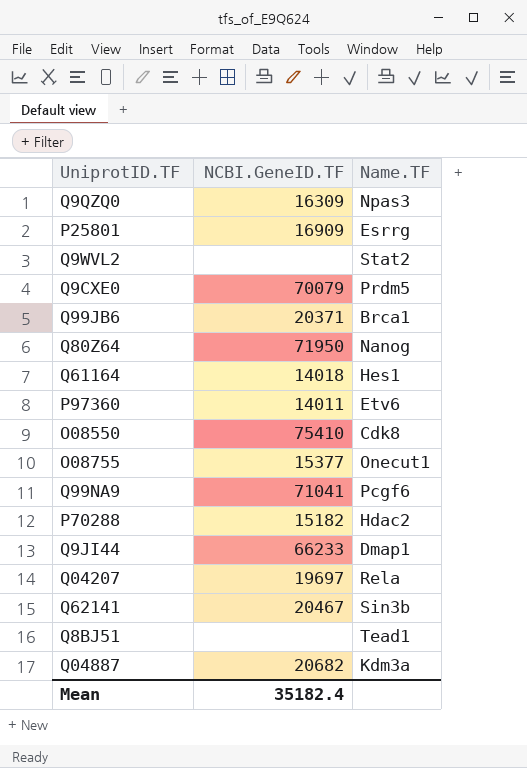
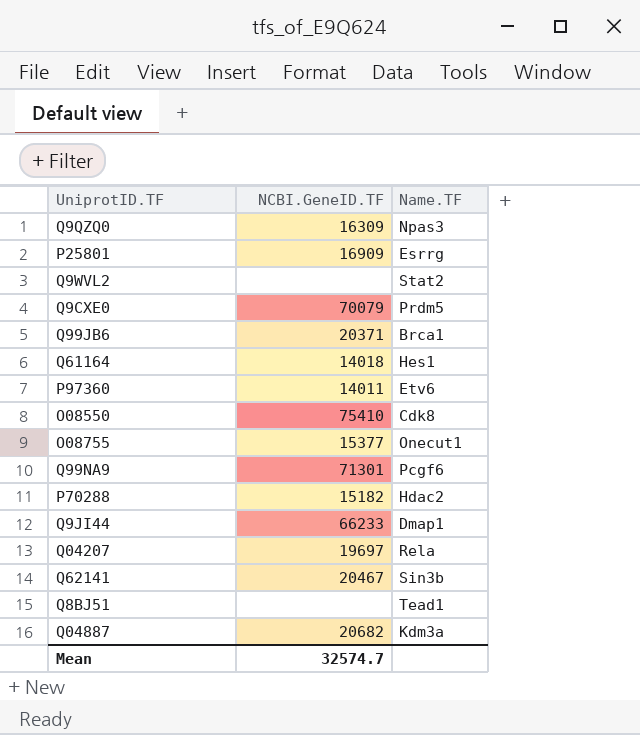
row Q80Z64: 71950 | Nanog -> none
Q99NA9 | NCBI.GeneID.TF: 71041 -> 71301
Mean | NCBI.GeneID.TF: 35182.4 -> 32574.7

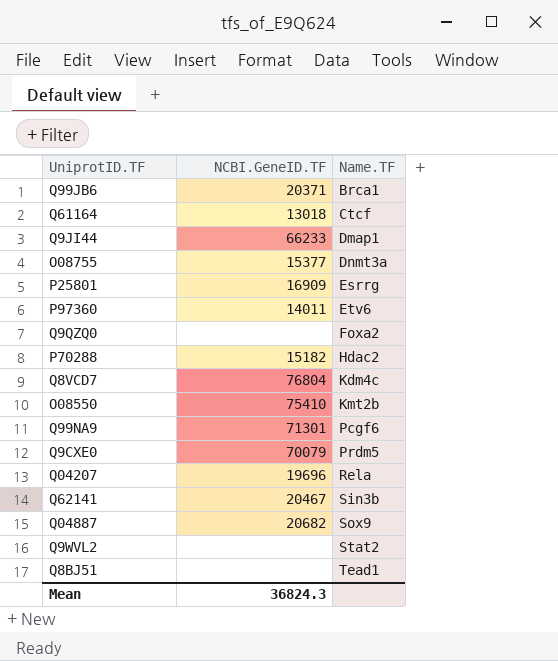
row order: none -> Name.TF ascending
Q61164 | NCBI.GeneID.TF: 14018 -> 13018
Q61164 | Name.TF: Hes1 -> Ctcf
O08755 | Name.TF: Onecut1 -> Dnmt3a
Q9QZQ0 | NCBI.GeneID.TF: 16309 -> none
Q9QZQ0 | Name.TF: Npas3 -> Foxa2
row Q8VCD7: none -> 76804 | Kdm4c
O08550 | Name.TF: Cdk8 -> Kmt2b
Q04207 | NCBI.GeneID.TF: 19697 -> 19696
Q04887 | Name.TF: Kdm3a -> Sox9
Mean | NCBI.GeneID.TF: 32574.7 -> 36824.3

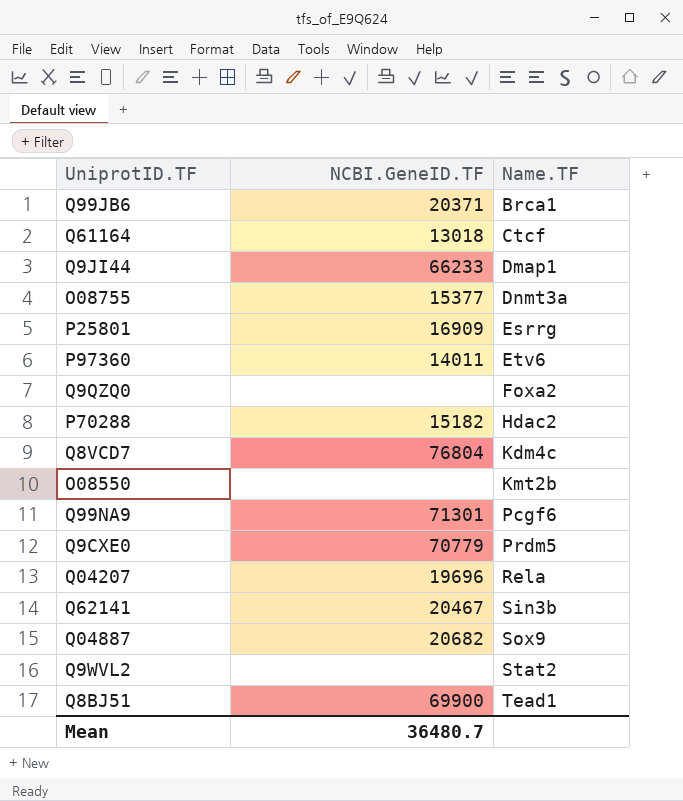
O08550 | NCBI.GeneID.TF: 75410 -> none
Q9CXE0 | NCBI.GeneID.TF: 70079 -> 70779
Q8BJ51 | NCBI.GeneID.TF: none -> 69900
Mean | NCBI.GeneID.TF: 36824.3 -> 36480.7

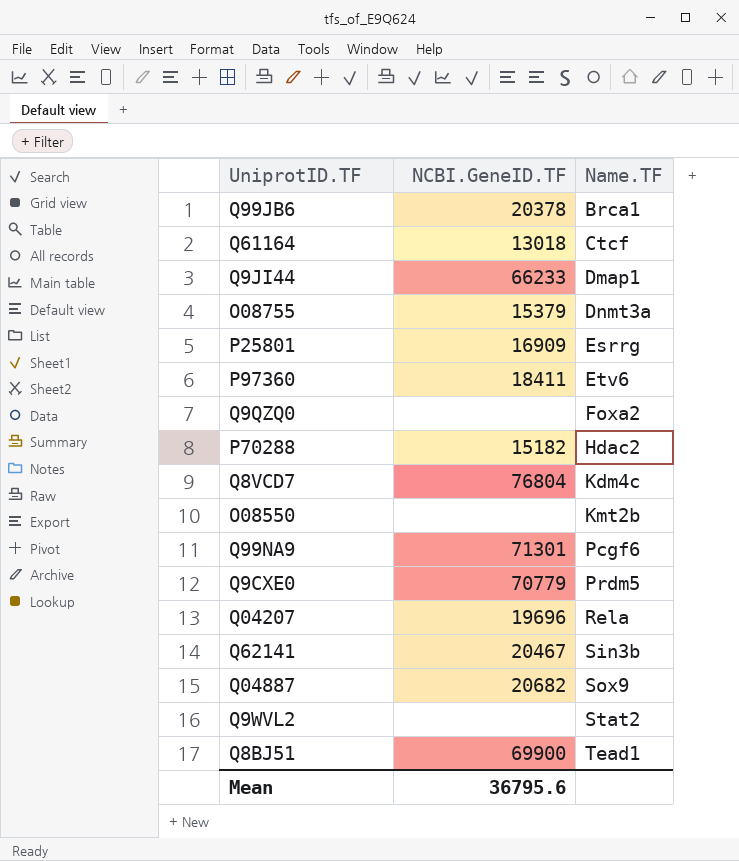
Q99JB6 | NCBI.GeneID.TF: 20371 -> 20378
O08755 | NCBI.GeneID.TF: 15377 -> 15379
P97360 | NCBI.GeneID.TF: 14011 -> 18411
Mean | NCBI.GeneID.TF: 36480.7 -> 36795.6

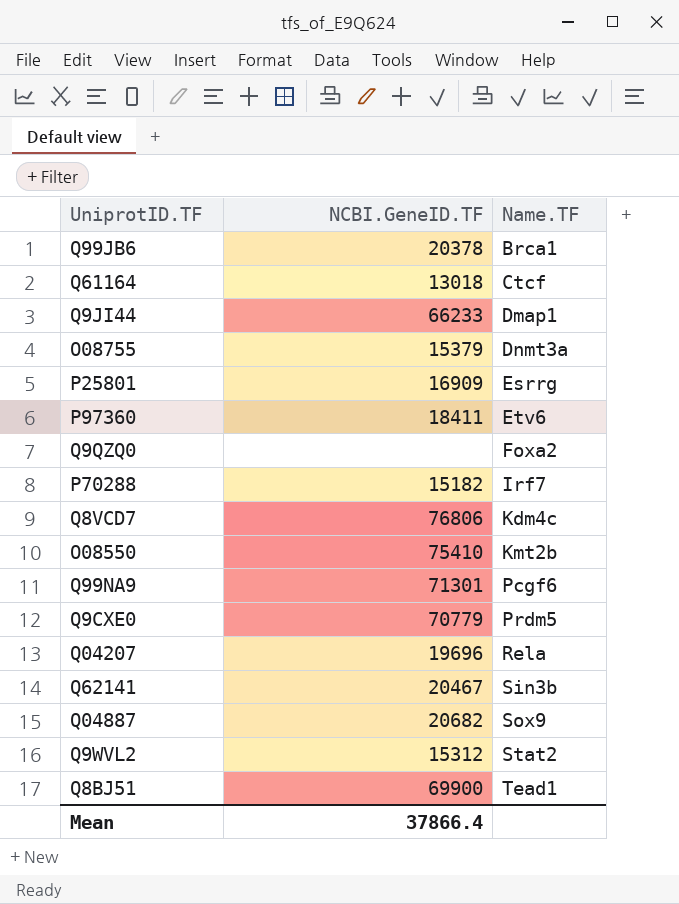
P70288 | Name.TF: Hdac2 -> Irf7
Q8VCD7 | NCBI.GeneID.TF: 76804 -> 76806
O08550 | NCBI.GeneID.TF: none -> 75410
Q9WVL2 | NCBI.GeneID.TF: none -> 15312
Mean | NCBI.GeneID.TF: 36795.6 -> 37866.4

